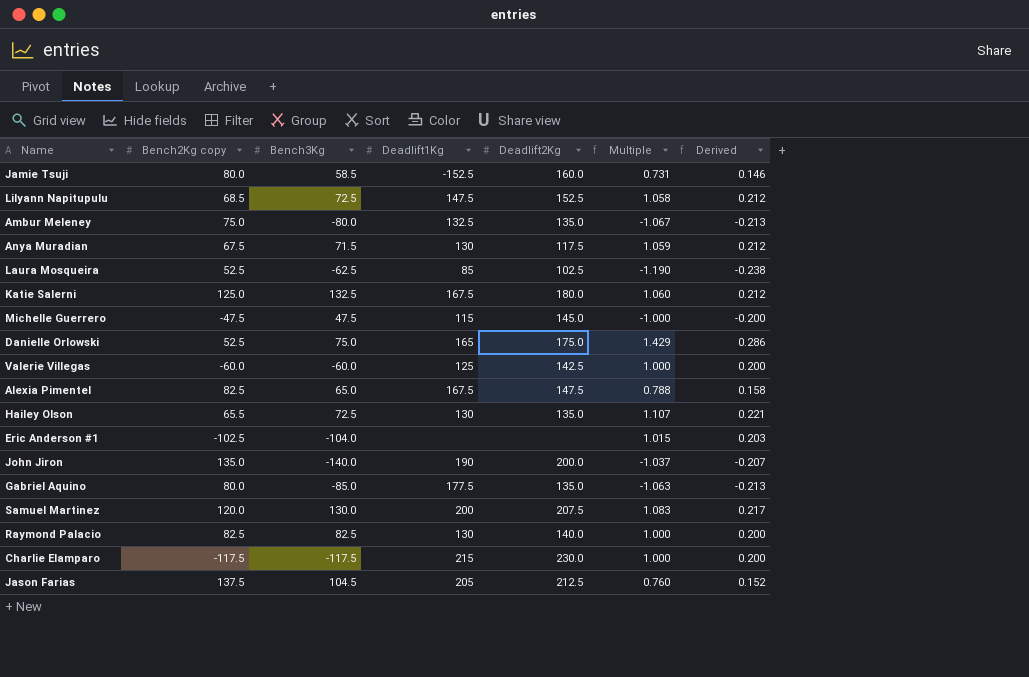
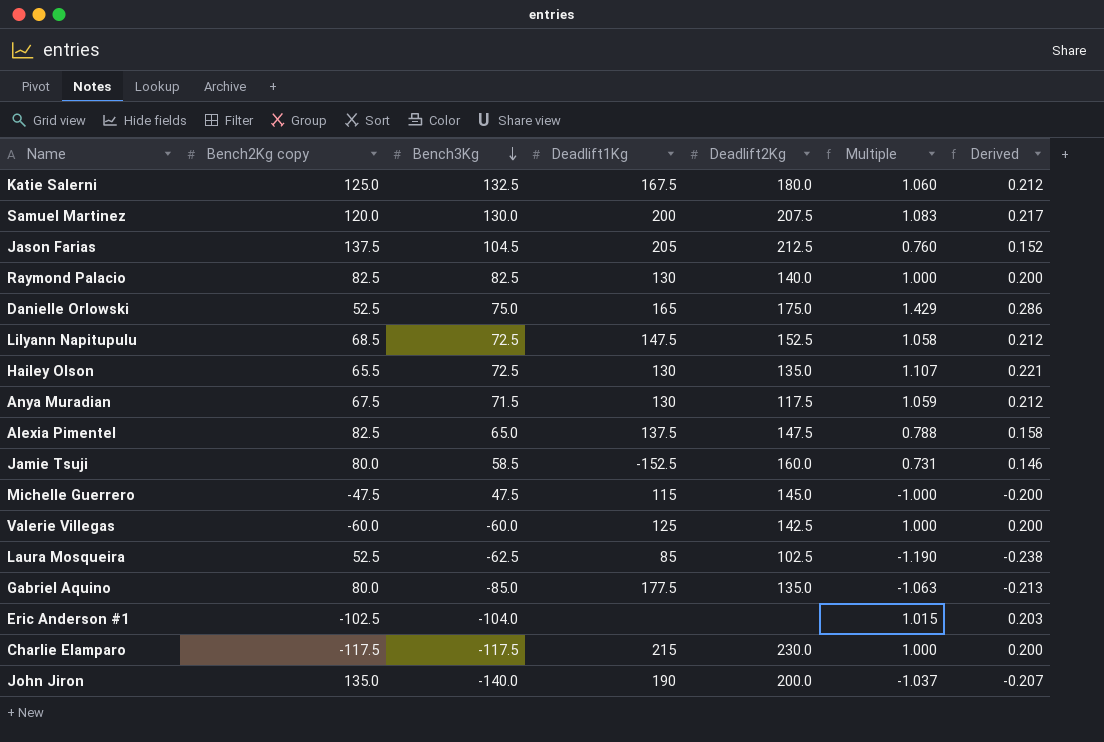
row order: none -> Bench3Kg descending
row Ambur Meleney: 75.0 | -80.0 | 132.5 | 135.0 | -1.067 | -0.213 -> none
Alexia Pimentel | Deadlift1Kg: 167.5 -> 137.5

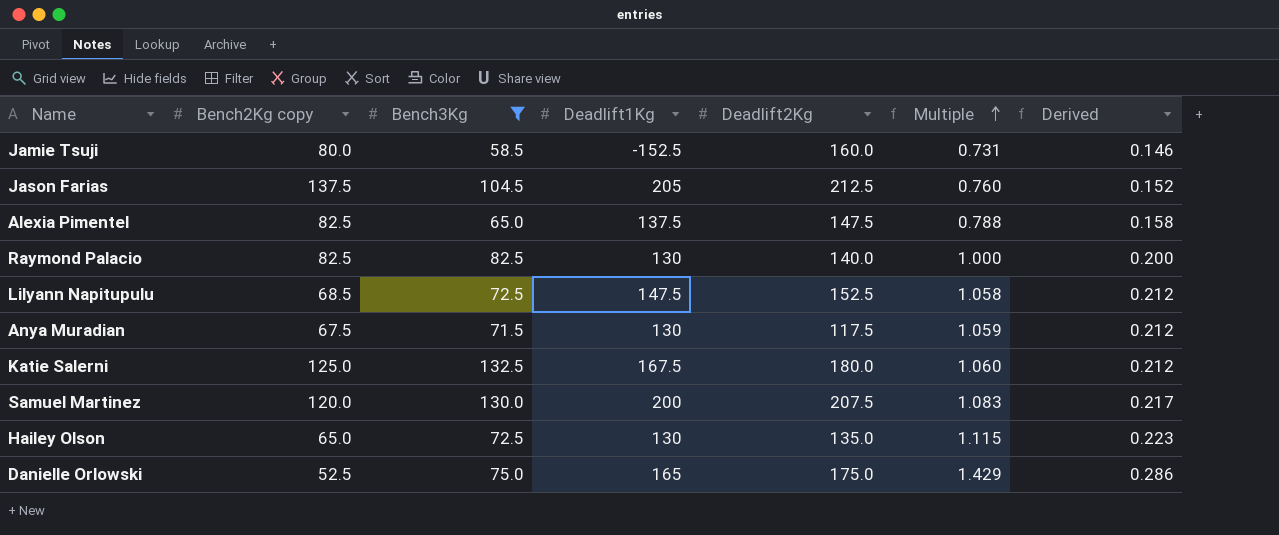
filter: none -> Bench3Kg >= 58.5
row order: Bench3Kg descending -> Multiple ascending
Hailey Olson | Bench2Kg copy: 65.5 -> 65.0
Hailey Olson | Multiple: 1.107 -> 1.115
Hailey Olson | Derived: 0.221 -> 0.223

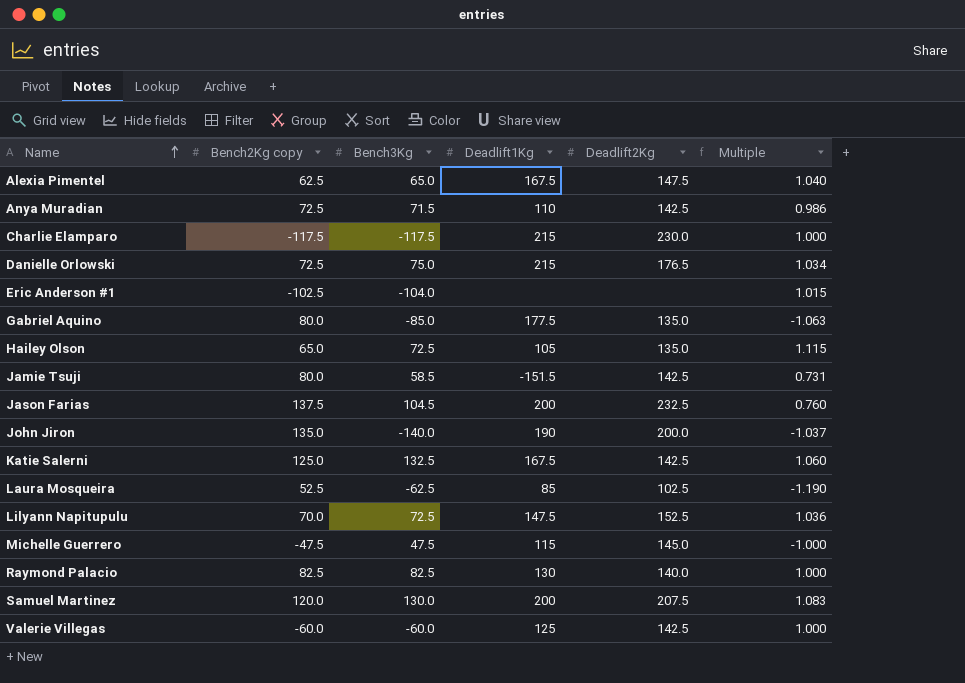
filter: Bench3Kg >= 58.5 -> none
row order: Multiple ascending -> Name ascending
column Derived | formula: [Multiple] * 0.2 -> none
Alexia Pimentel | Bench2Kg copy: 82.5 -> 62.5
Alexia Pimentel | Deadlift1Kg: 137.5 -> 167.5
Alexia Pimentel | Multiple: 0.788 -> 1.040
Anya Muradian | Bench2Kg copy: 67.5 -> 72.5
Anya Muradian | Deadlift1Kg: 130 -> 110
Anya Muradian | Deadlift2Kg: 117.5 -> 142.5
Anya Muradian | Multiple: 1.059 -> 0.986
Danielle Orlowski | Bench2Kg copy: 52.5 -> 72.5
Danielle Orlowski | Deadlift1Kg: 165 -> 215
Danielle Orlowski | Deadlift2Kg: 175.0 -> 176.5
Danielle Orlowski | Multiple: 1.429 -> 1.034
Hailey Olson | Deadlift1Kg: 130 -> 105
Jamie Tsuji | Deadlift1Kg: -152.5 -> -151.5
Jamie Tsuji | Deadlift2Kg: 160.0 -> 142.5
Jason Farias | Deadlift1Kg: 205 -> 200
Jason Farias | Deadlift2Kg: 212.5 -> 232.5
Katie Salerni | Deadlift2Kg: 180.0 -> 142.5
Lilyann Napitupulu | Bench2Kg copy: 68.5 -> 70.0
Lilyann Napitupulu | Multiple: 1.058 -> 1.036

